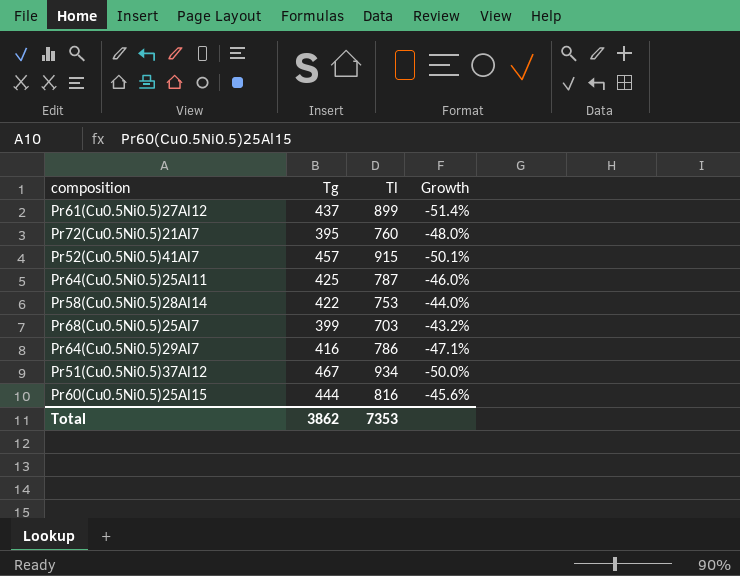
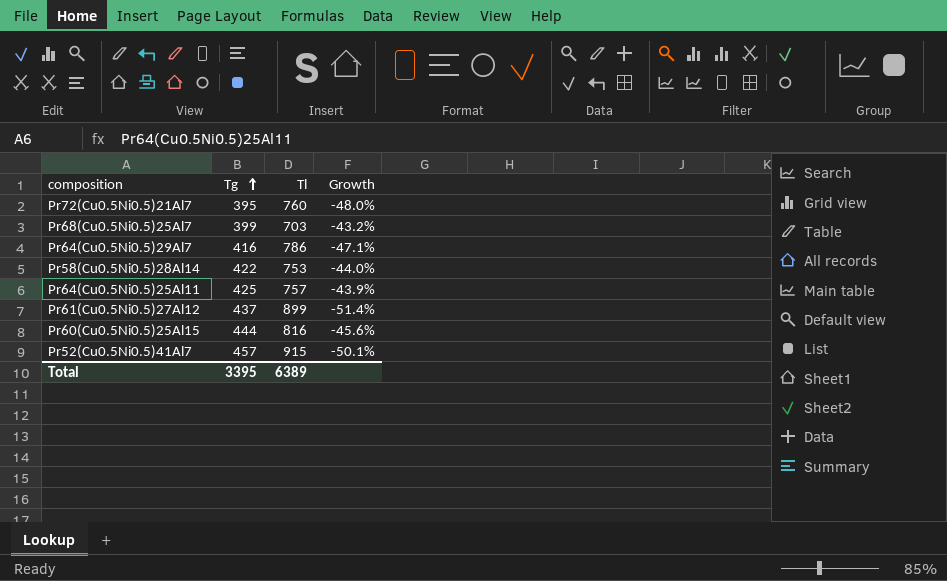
row order: none -> Tg ascending
row Pr51(Cu0.5Ni0.5)37Al12: 467 | 934 | -50.0% -> none
Pr64(Cu0.5Ni0.5)25Al11 | Tl: 787 -> 757
Pr64(Cu0.5Ni0.5)25Al11 | Growth: -46.0% -> -43.9%
Total | Tg: 3862 -> 3395
Total | Tl: 7353 -> 6389

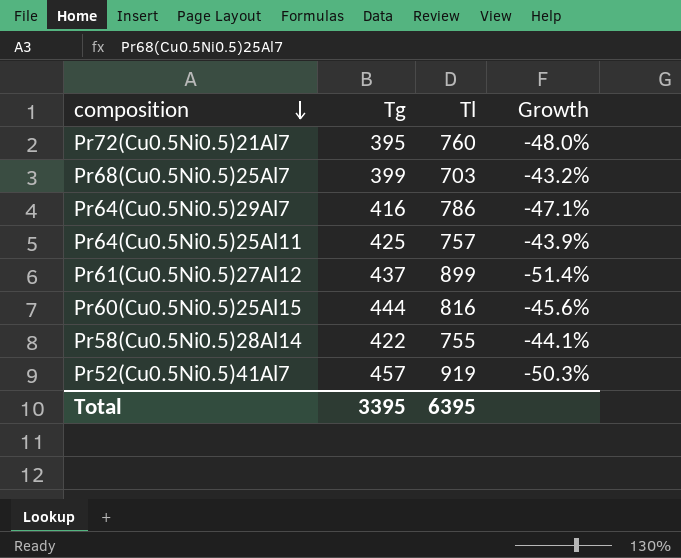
row order: Tg ascending -> composition descending
Pr58(Cu0.5Ni0.5)28Al14 | Tl: 753 -> 755
Pr58(Cu0.5Ni0.5)28Al14 | Growth: -44.0% -> -44.1%
Pr52(Cu0.5Ni0.5)41Al7 | Tl: 915 -> 919
Pr52(Cu0.5Ni0.5)41Al7 | Growth: -50.1% -> -50.3%
Total | Tl: 6389 -> 6395

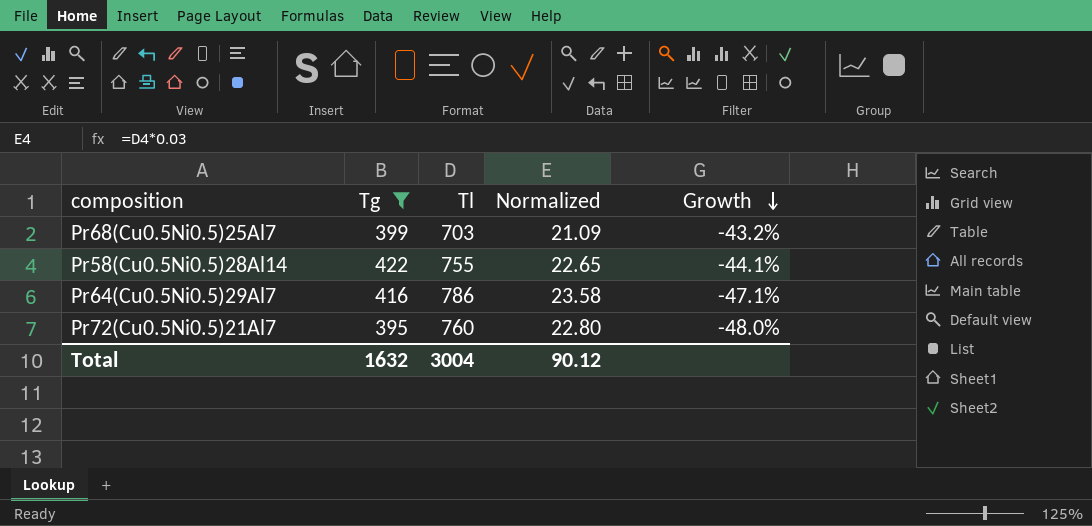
filter: none -> Tg <= 422
row order: composition descending -> Growth descending
column Normalized | formula: none -> [Tl] * 0.03
Total | Tg: 3395 -> 1632
Total | Tl: 6395 -> 3004

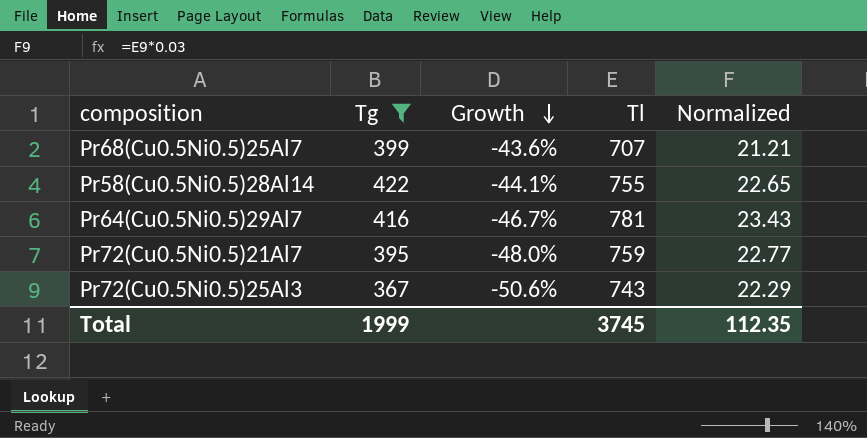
column Growth | position: 5 -> 3
Pr68(Cu0.5Ni0.5)25Al7 | Growth: -43.2% -> -43.6%
Pr68(Cu0.5Ni0.5)25Al7 | Tl: 703 -> 707
Pr68(Cu0.5Ni0.5)25Al7 | Normalized: 21.09 -> 21.21
Pr64(Cu0.5Ni0.5)29Al7 | Growth: -47.1% -> -46.7%
Pr64(Cu0.5Ni0.5)29Al7 | Tl: 786 -> 781
Pr64(Cu0.5Ni0.5)29Al7 | Normalized: 23.58 -> 23.43
Pr72(Cu0.5Ni0.5)21Al7 | Tl: 760 -> 759
Pr72(Cu0.5Ni0.5)21Al7 | Normalized: 22.80 -> 22.77
row Pr72(Cu0.5Ni0.5)25Al3: none -> 367 | -50.6% | 743 | 22.29
Total | Tg: 1632 -> 1999
Total | Tl: 3004 -> 3745
Total | Normalized: 90.12 -> 112.35

